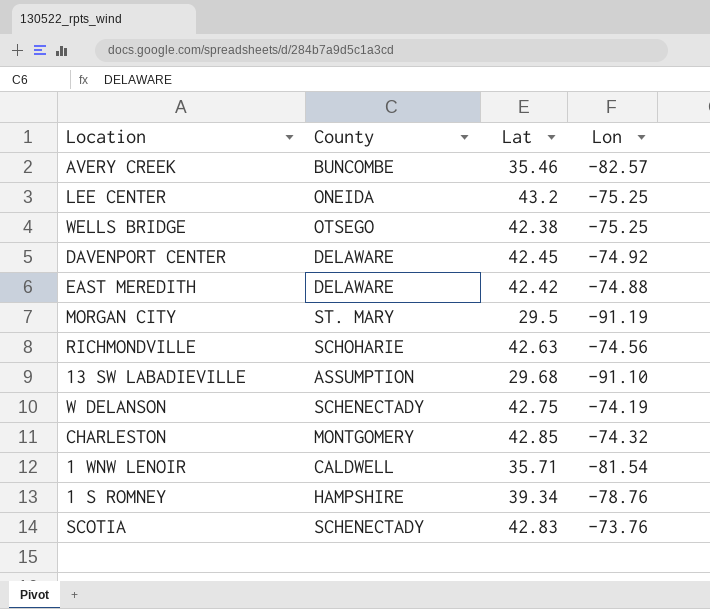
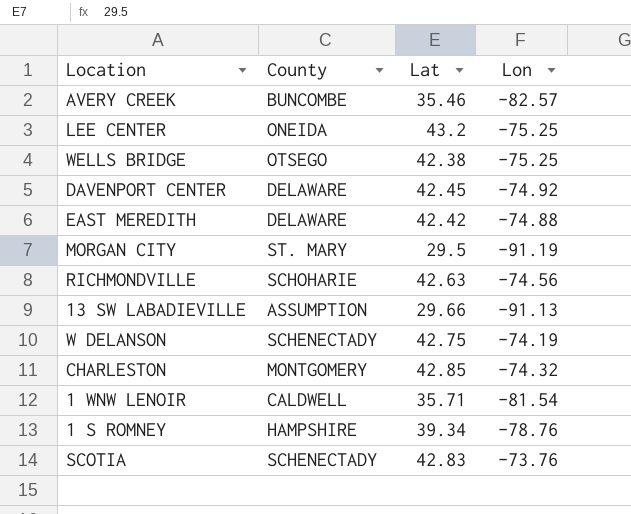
13 SW LABADIEVILLE | Lat: 29.68 -> 29.66
13 SW LABADIEVILLE | Lon: -91.10 -> -91.13

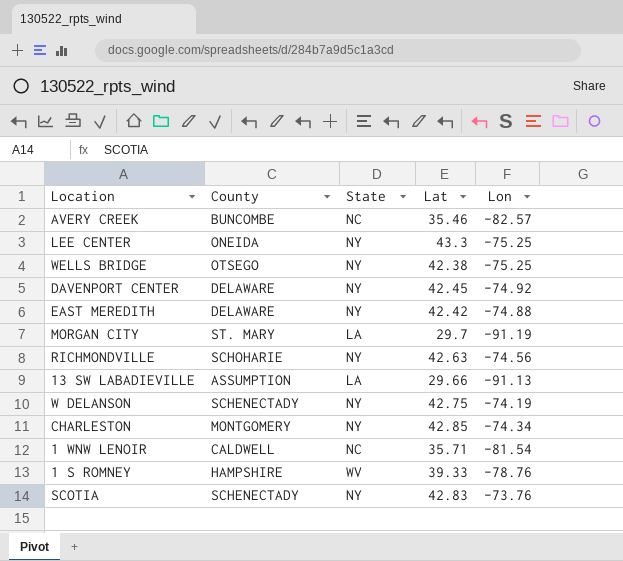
column State | position: none -> 3
LEE CENTER | Lat: 43.2 -> 43.3
MORGAN CITY | Lat: 29.5 -> 29.7
CHARLESTON | Lon: -74.32 -> -74.34
1 S ROMNEY | Lat: 39.34 -> 39.33

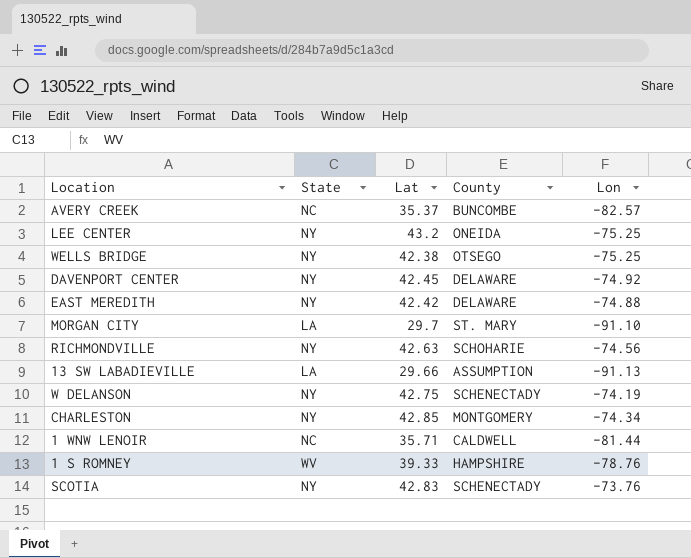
column County | position: 2 -> 4
AVERY CREEK | Lat: 35.46 -> 35.37
LEE CENTER | Lat: 43.3 -> 43.2
MORGAN CITY | Lon: -91.19 -> -91.10
1 WNW LENOIR | Lon: -81.54 -> -81.44

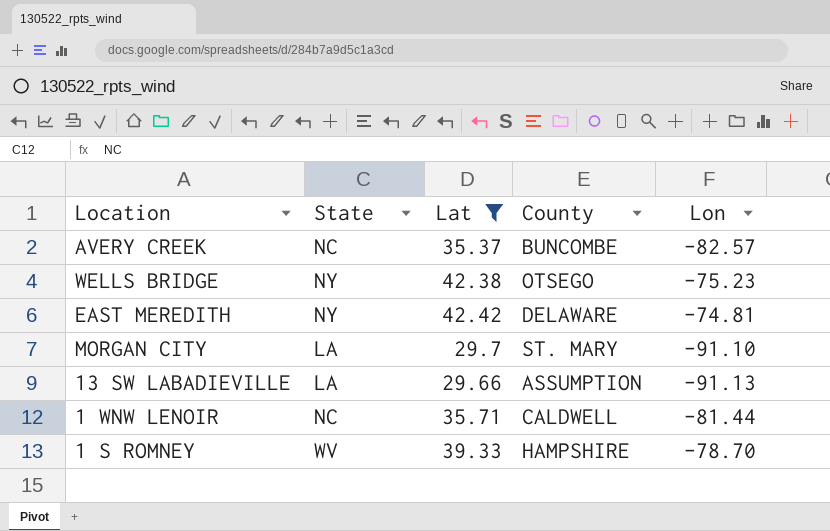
filter: none -> Lat <= 42.42
WELLS BRIDGE | Lon: -75.25 -> -75.23
EAST MEREDITH | Lon: -74.88 -> -74.81
1 S ROMNEY | Lon: -78.76 -> -78.70

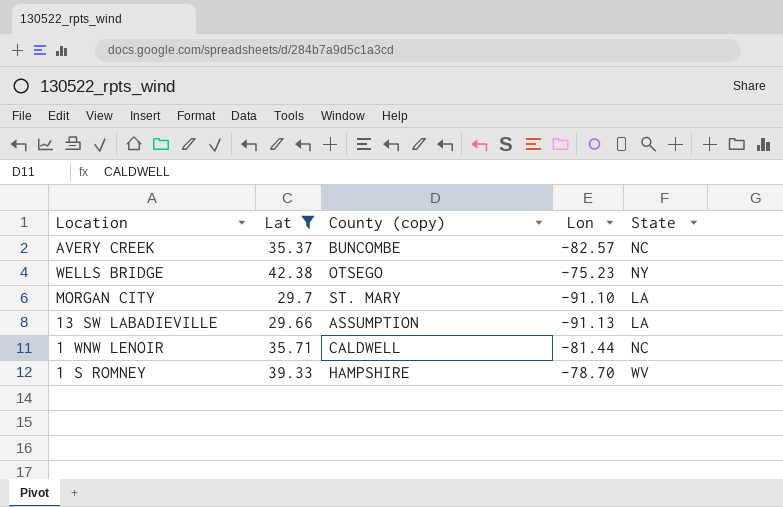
column name: County -> County (copy)
column State | position: 2 -> 5
row EAST MEREDITH: NY | 42.42 | DELAWARE | -74.81 -> none

